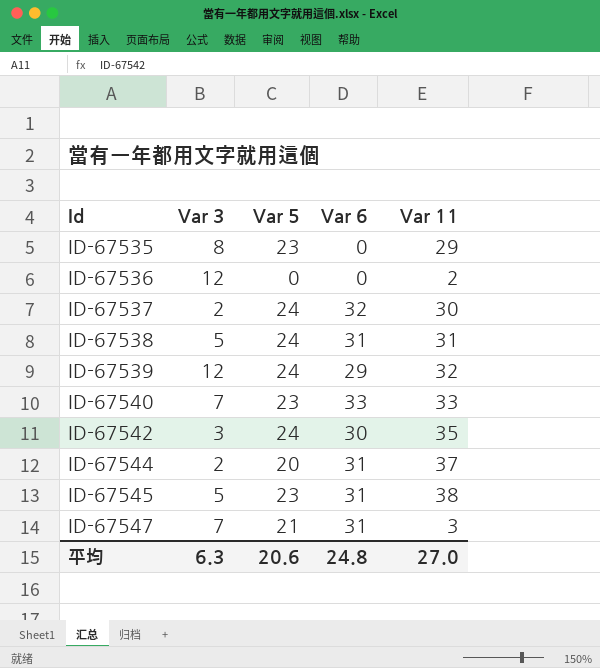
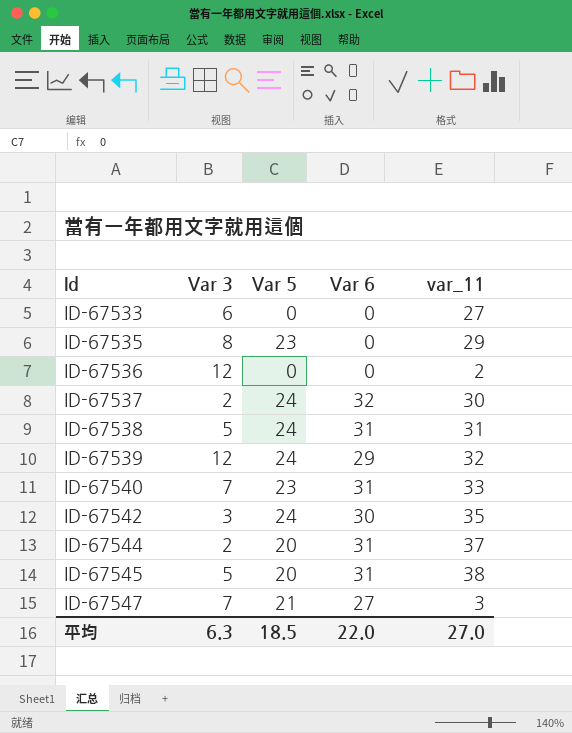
column name: Var 11 -> var_11
row ID-67533: none -> 6 | 0 | 0 | 27
ID-67540 | Var 6: 33 -> 31
ID-67545 | Var 5: 23 -> 20
ID-67547 | Var 6: 31 -> 27
平均 | Var 5: 20.6 -> 18.5
平均 | Var 6: 24.8 -> 22.0

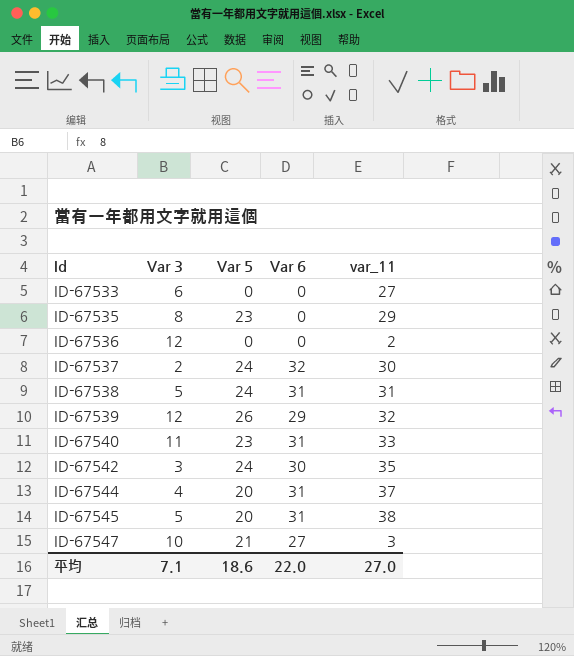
ID-67539 | Var 5: 24 -> 26
ID-67540 | Var 3: 7 -> 11
ID-67544 | Var 3: 2 -> 4
ID-67547 | Var 3: 7 -> 10
平均 | Var 3: 6.3 -> 7.1
平均 | Var 5: 18.5 -> 18.6

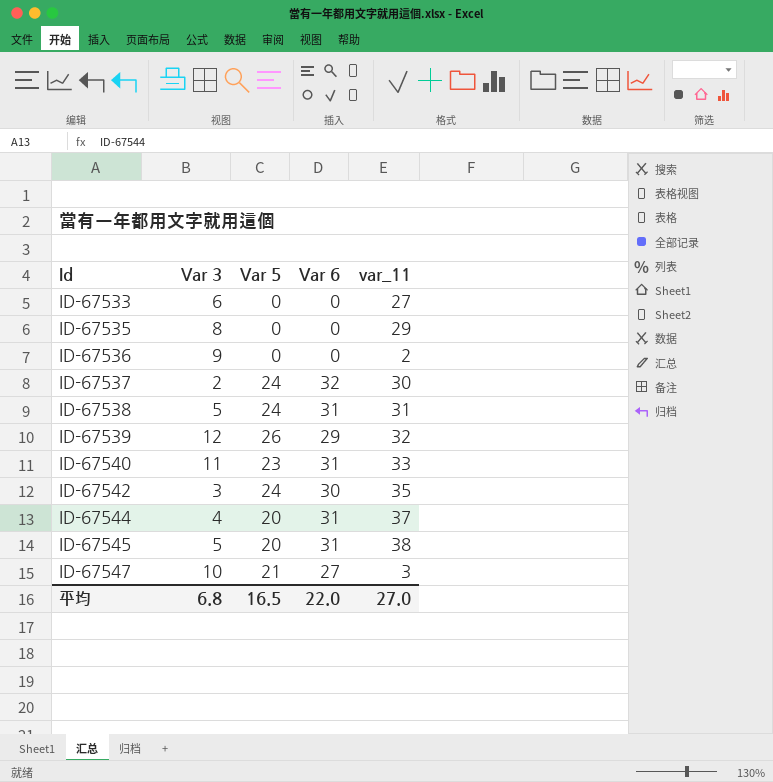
ID-67535 | Var 5: 23 -> 0
ID-67536 | Var 3: 12 -> 9
平均 | Var 3: 7.1 -> 6.8
平均 | Var 5: 18.6 -> 16.5

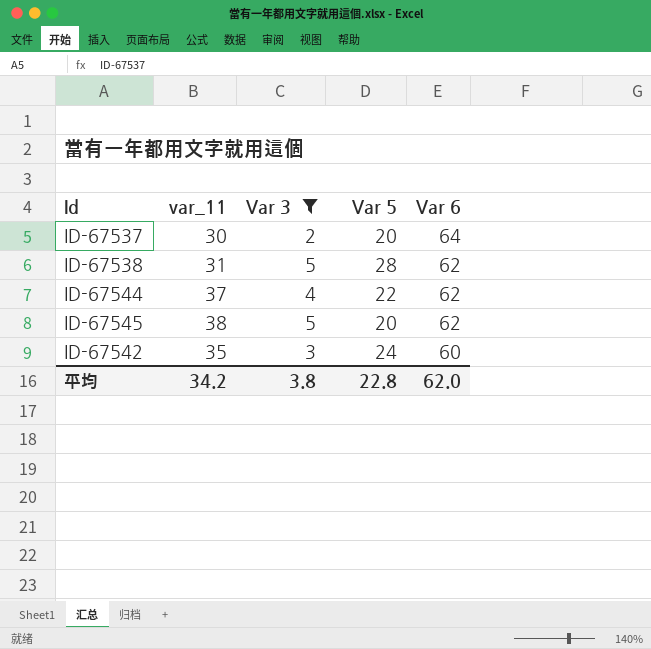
filter: none -> Var 3 <= 5
row order: Id ascending -> Var 6 descending
column var_11 | position: 5 -> 2
ID-67537 | Var 5: 24 -> 20
ID-67537 | Var 6: 32 -> 64
ID-67538 | Var 5: 24 -> 28
ID-67538 | Var 6: 31 -> 62
ID-67544 | Var 5: 20 -> 22
ID-67544 | Var 6: 31 -> 62
ID-67545 | Var 6: 31 -> 62
ID-67542 | Var 6: 30 -> 60
平均 | var_11: 27.0 -> 34.2
平均 | Var 3: 6.8 -> 3.8
平均 | Var 5: 16.5 -> 22.8
平均 | Var 6: 22.0 -> 62.0

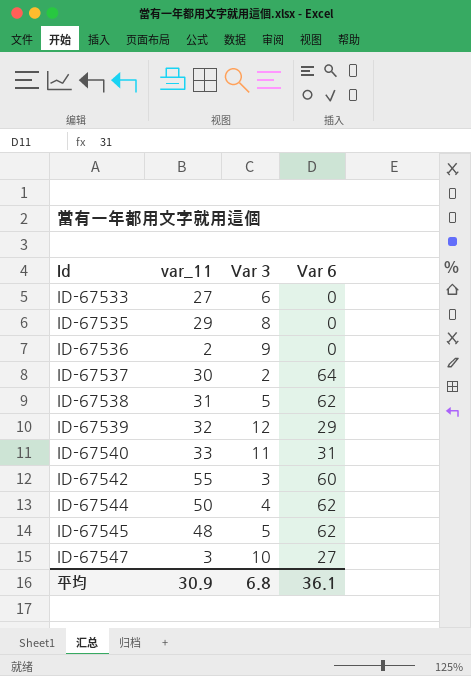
filter: Var 3 <= 5 -> none
row order: Var 6 descending -> Id ascending
column Var 5 | position: 4 -> none
ID-67542 | var_11: 35 -> 55
ID-67544 | var_11: 37 -> 50
ID-67545 | var_11: 38 -> 48
平均 | var_11: 34.2 -> 30.9
平均 | Var 3: 3.8 -> 6.8
平均 | Var 6: 62.0 -> 36.1

